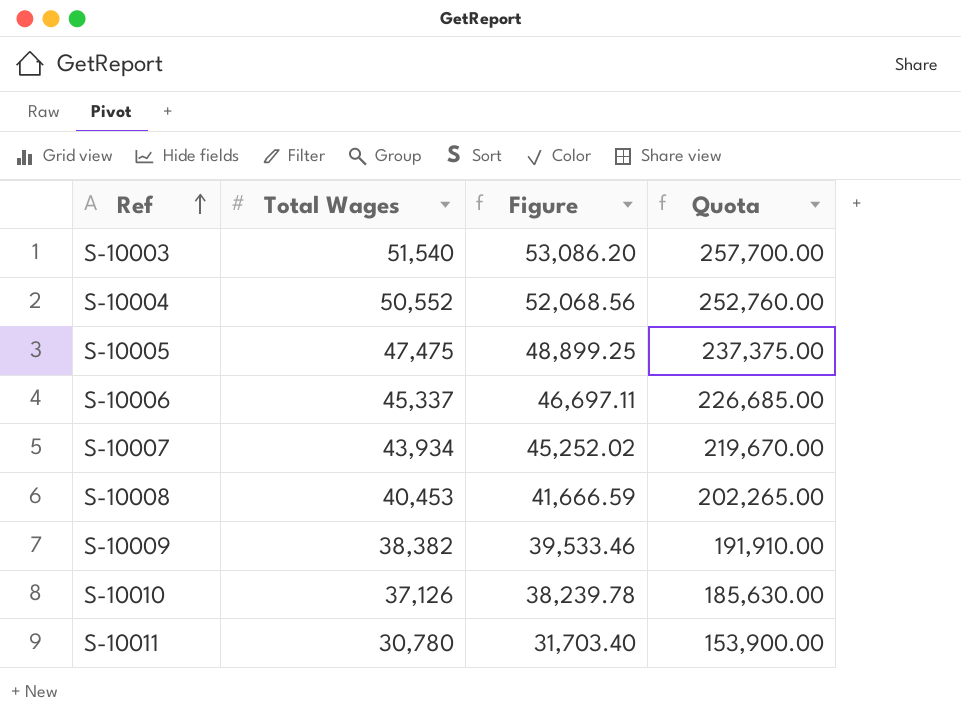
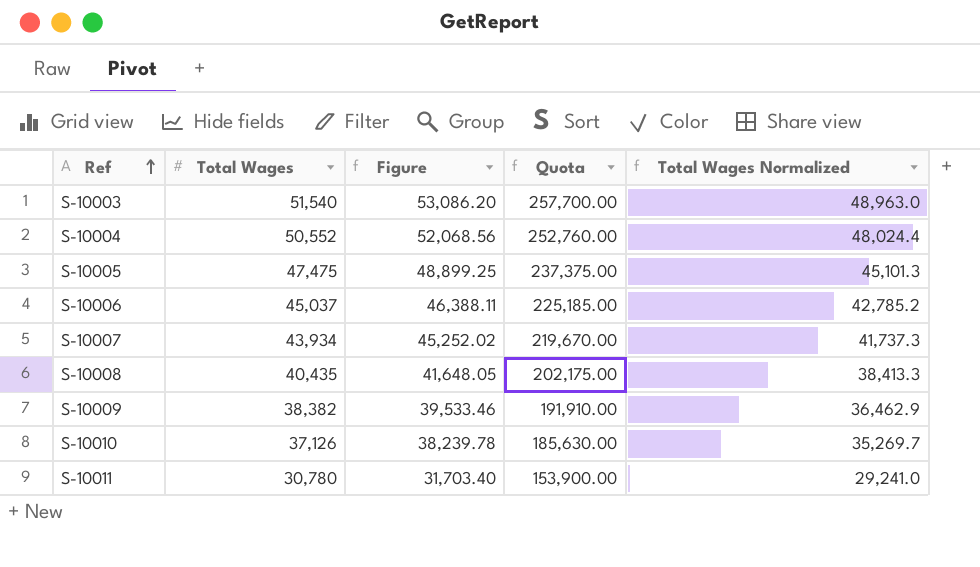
column Total Wages Normalized | formula: none -> [Total Wages] * 0.95
S-10006 | Total Wages: 45,337 -> 45,037
S-10006 | Figure: 46,697.11 -> 46,388.11
S-10006 | Quota: 226,685.00 -> 225,185.00
S-10008 | Total Wages: 40,453 -> 40,435
S-10008 | Figure: 41,666.59 -> 41,648.05
S-10008 | Quota: 202,265.00 -> 202,175.00

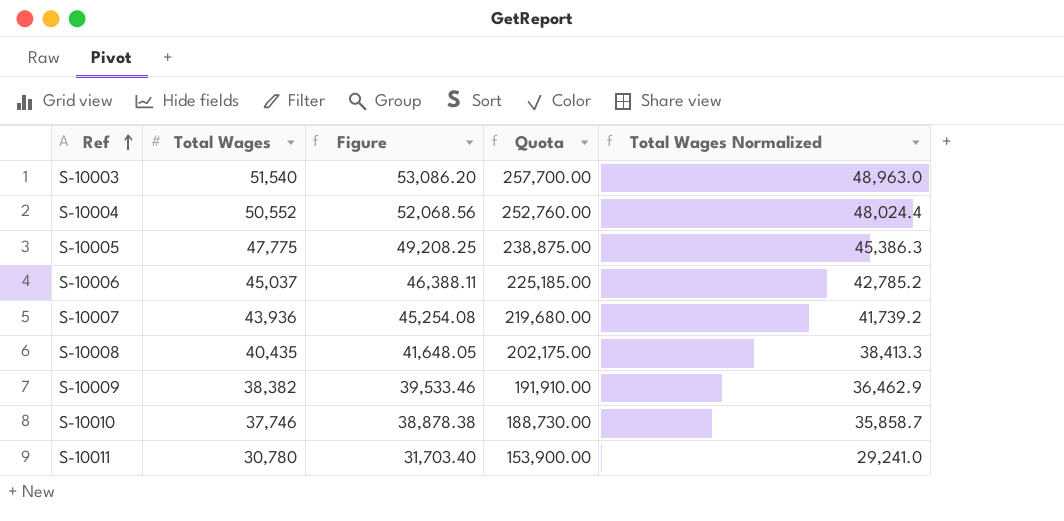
S-10005 | Total Wages: 47,475 -> 47,775
S-10005 | Figure: 48,899.25 -> 49,208.25
S-10005 | Quota: 237,375.00 -> 238,875.00
S-10005 | Total Wages Normalized: 45,101.3 -> 45,386.3
S-10007 | Total Wages: 43,934 -> 43,936
S-10007 | Figure: 45,252.02 -> 45,254.08
S-10007 | Quota: 219,670.00 -> 219,680.00
S-10007 | Total Wages Normalized: 41,737.3 -> 41,739.2
S-10010 | Total Wages: 37,126 -> 37,746
S-10010 | Figure: 38,239.78 -> 38,878.38
S-10010 | Quota: 185,630.00 -> 188,730.00
S-10010 | Total Wages Normalized: 35,269.7 -> 35,858.7

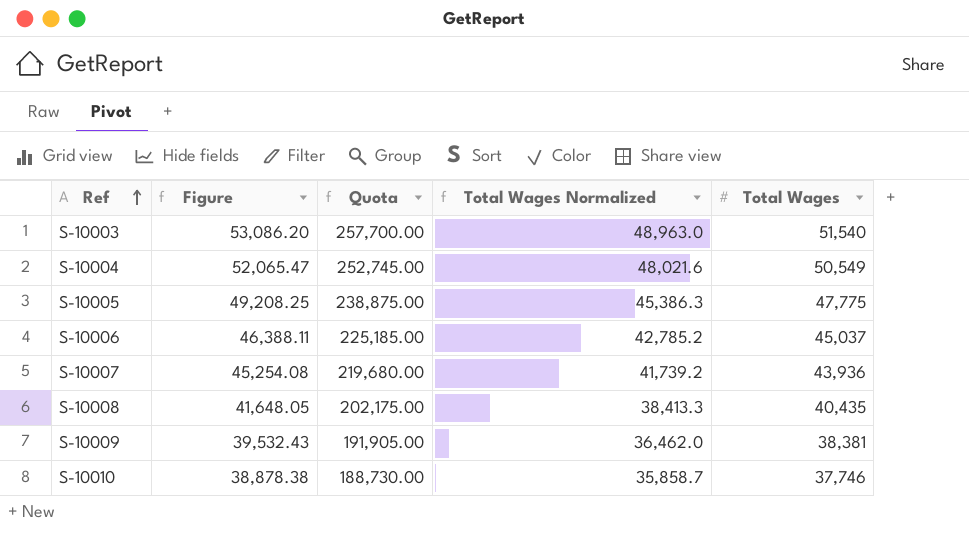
column Total Wages | position: 2 -> 5
row S-10011: 30,780 | 31,703.40 | 153,900.00 | 29,241.0 -> none
S-10004 | Figure: 52,068.56 -> 52,065.47
S-10004 | Quota: 252,760.00 -> 252,745.00
S-10004 | Total Wages Normalized: 48,024.4 -> 48,021.6
S-10004 | Total Wages: 50,552 -> 50,549
S-10009 | Figure: 39,533.46 -> 39,532.43
S-10009 | Quota: 191,910.00 -> 191,905.00
S-10009 | Total Wages Normalized: 36,462.9 -> 36,462.0
S-10009 | Total Wages: 38,382 -> 38,381

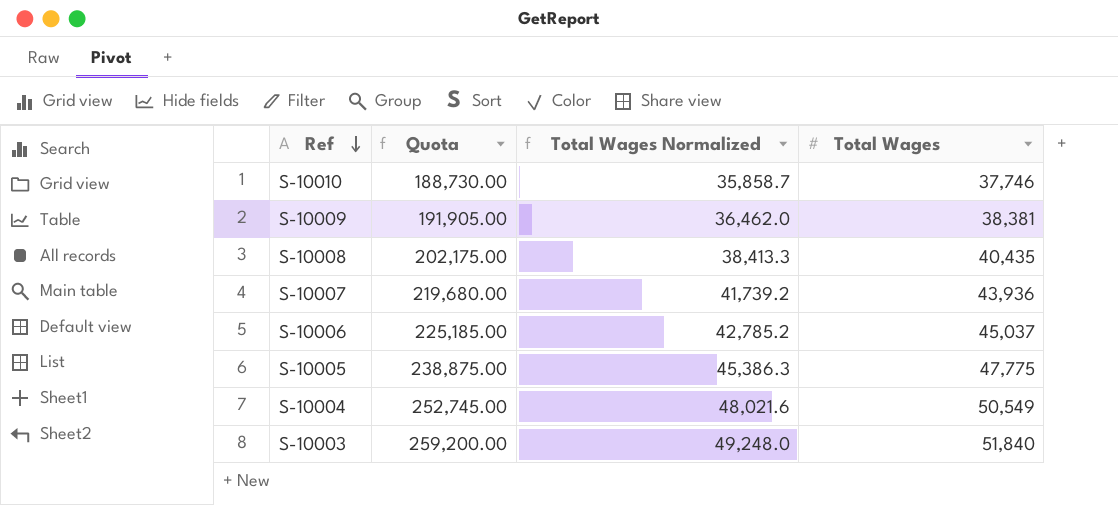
row order: Ref ascending -> Ref descending
column Figure | formula: [Total Wages] * 1.03 -> none
S-10003 | Quota: 257,700.00 -> 259,200.00
S-10003 | Total Wages Normalized: 48,963.0 -> 49,248.0
S-10003 | Total Wages: 51,540 -> 51,840

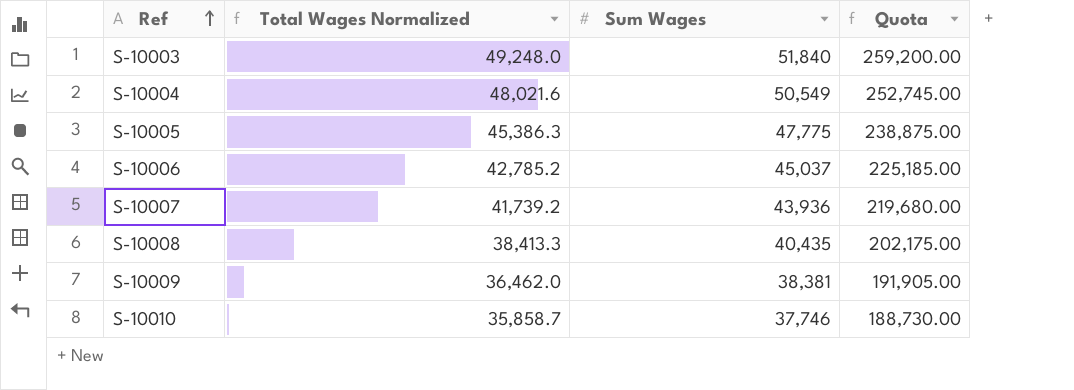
row order: Ref descending -> Ref ascending
column name: Total Wages -> Sum Wages
column Quota | position: 2 -> 4

